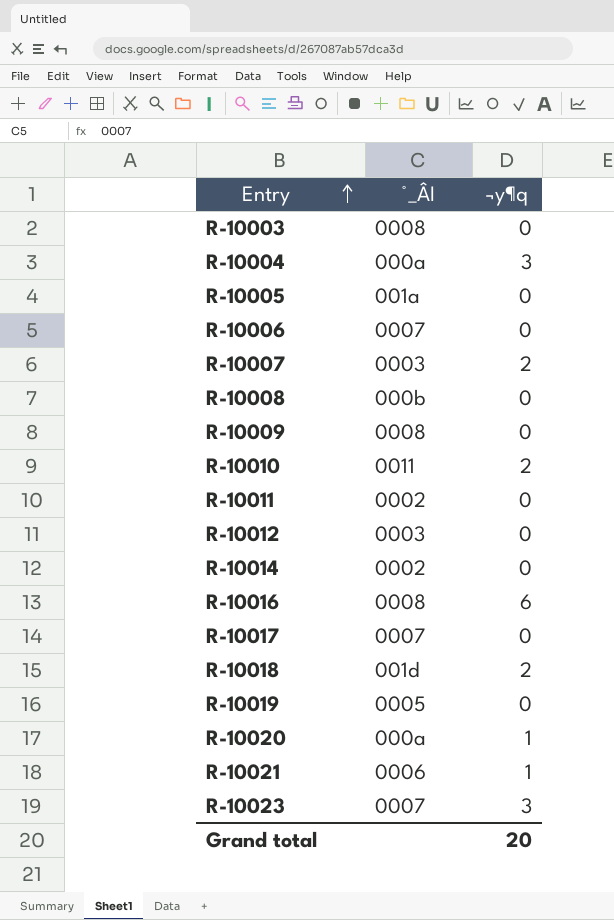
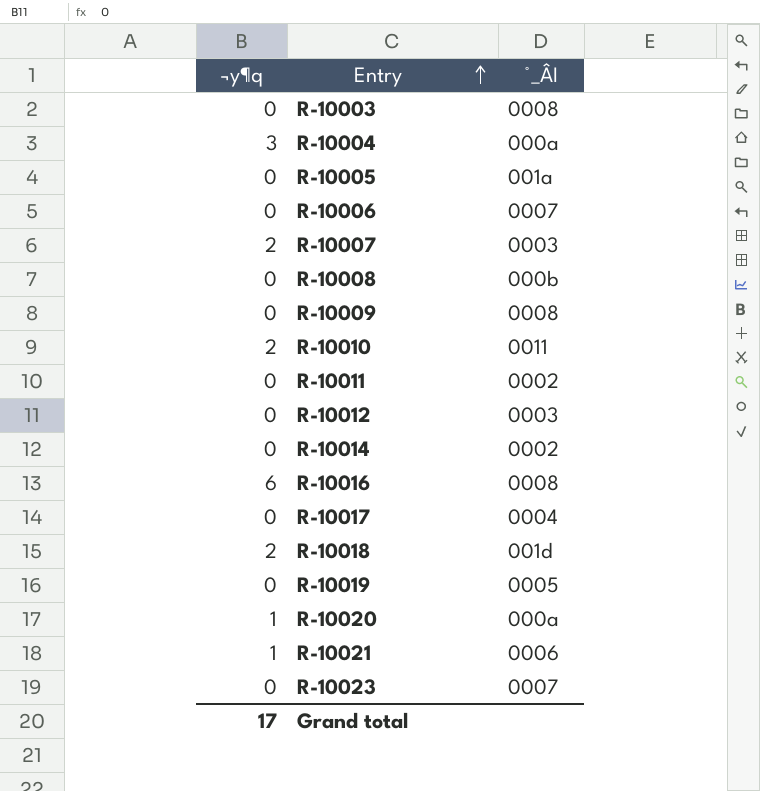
column ¬y¶q | position: 3 -> 1
R-10017 | °_ÂI: 0007 -> 0004
R-10023 | ¬y¶q: 3 -> 0
Grand total | ¬y¶q: 20 -> 17

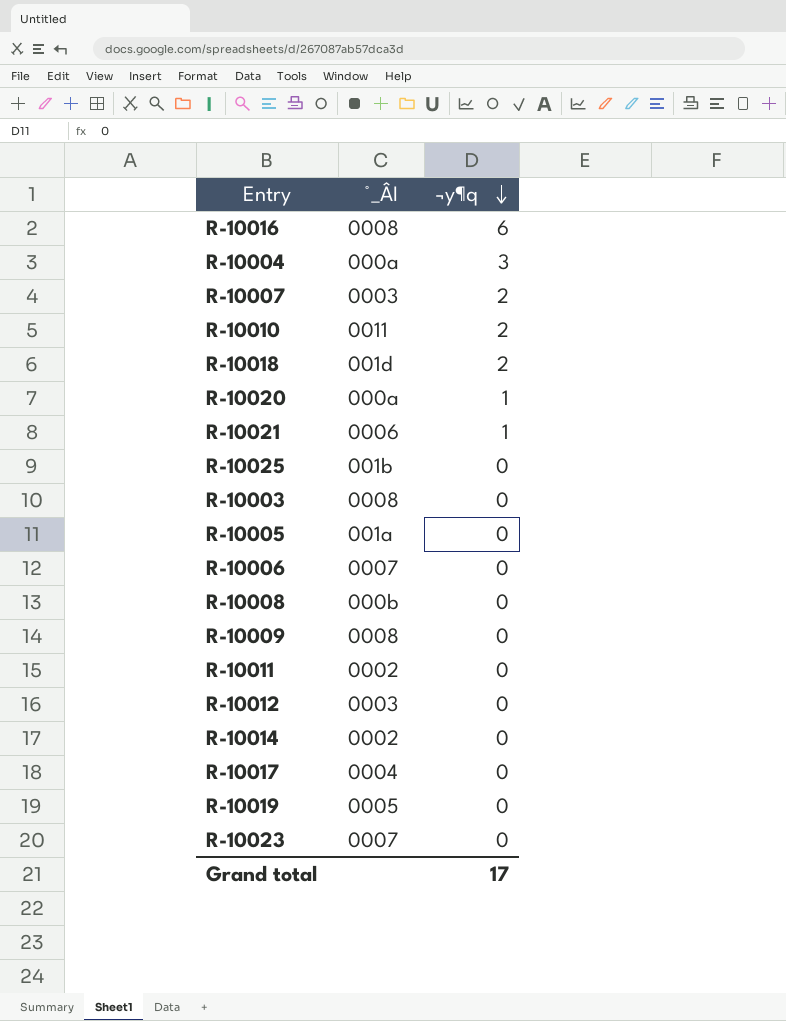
row order: Entry ascending -> ¬y¶q descending
column ¬y¶q | position: 1 -> 3
row R-10025: none -> 001b | 0

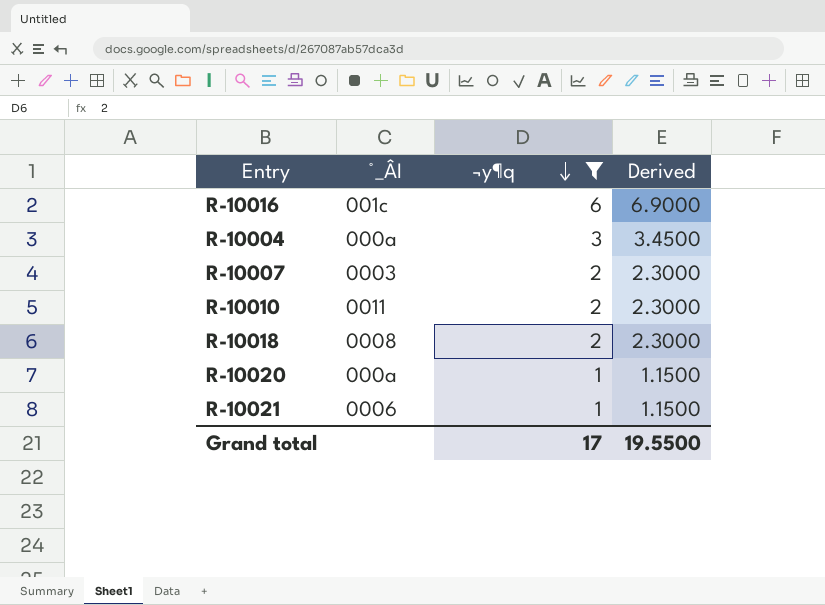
filter: none -> ¬y¶q != 0
column Derived | formula: none -> [¬y¶q] * 1.15
R-10016 | °_ÂI: 0008 -> 001c
R-10018 | °_ÂI: 001d -> 0008

